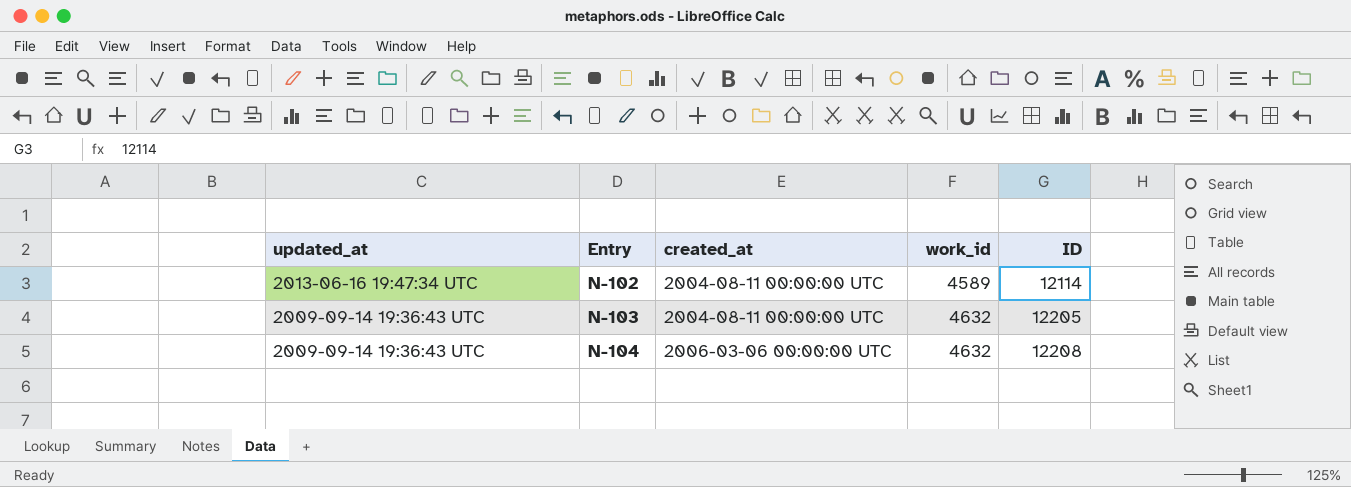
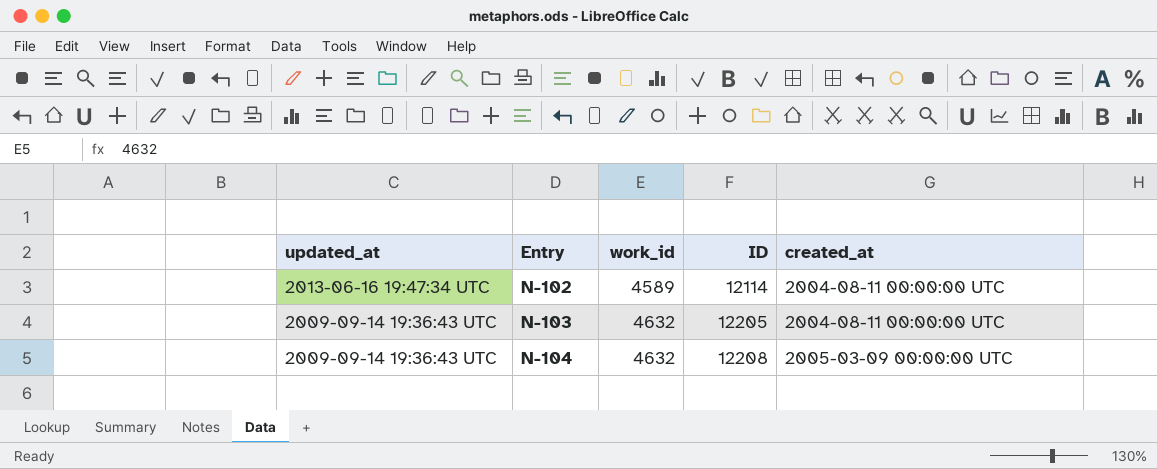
column created_at | position: 3 -> 5
N-104 | created_at: 2006-03-06 00:00:00 UTC -> 2005-03-09 00:00:00 UTC

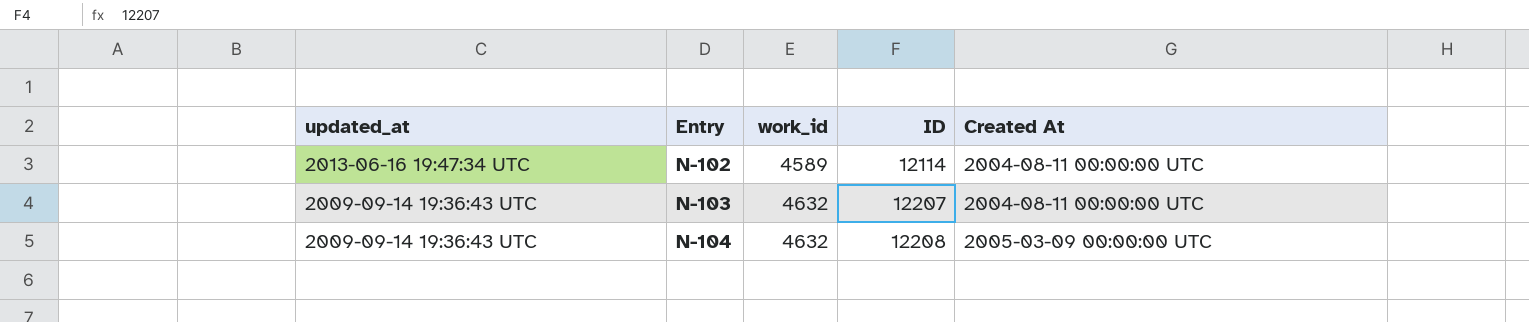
column name: created_at -> Created At
N-103 | ID: 12205 -> 12207

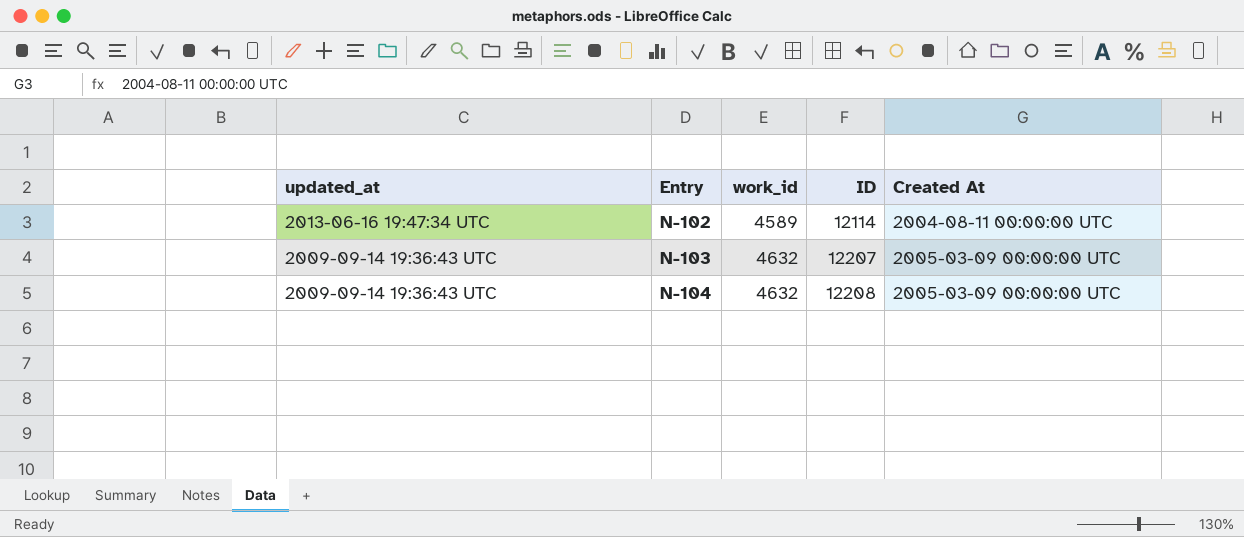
N-103 | Created At: 2004-08-11 00:00:00 UTC -> 2005-03-09 00:00:00 UTC

